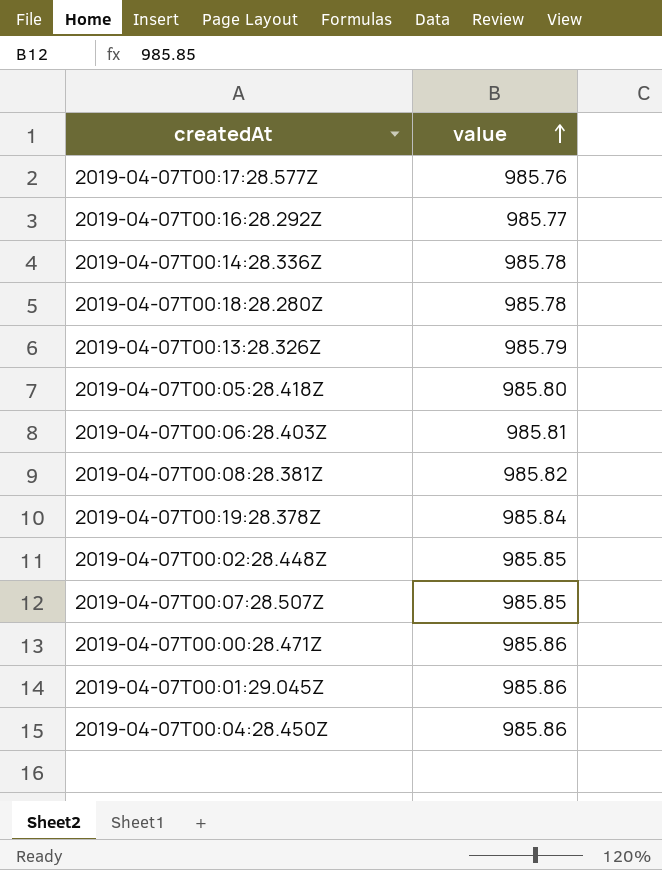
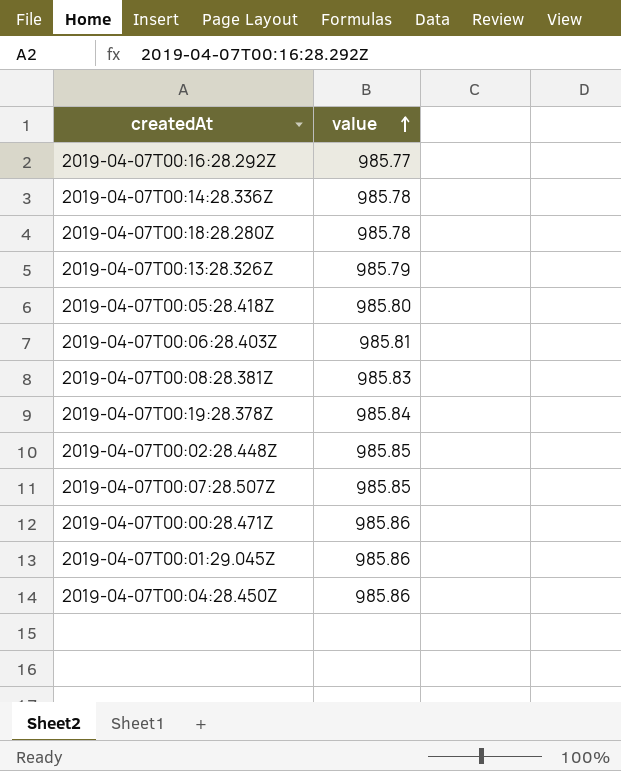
row 2019-04-07T00:17:28.577Z: 985.76 -> none
2019-04-07T00:08:28.381Z | value: 985.82 -> 985.83

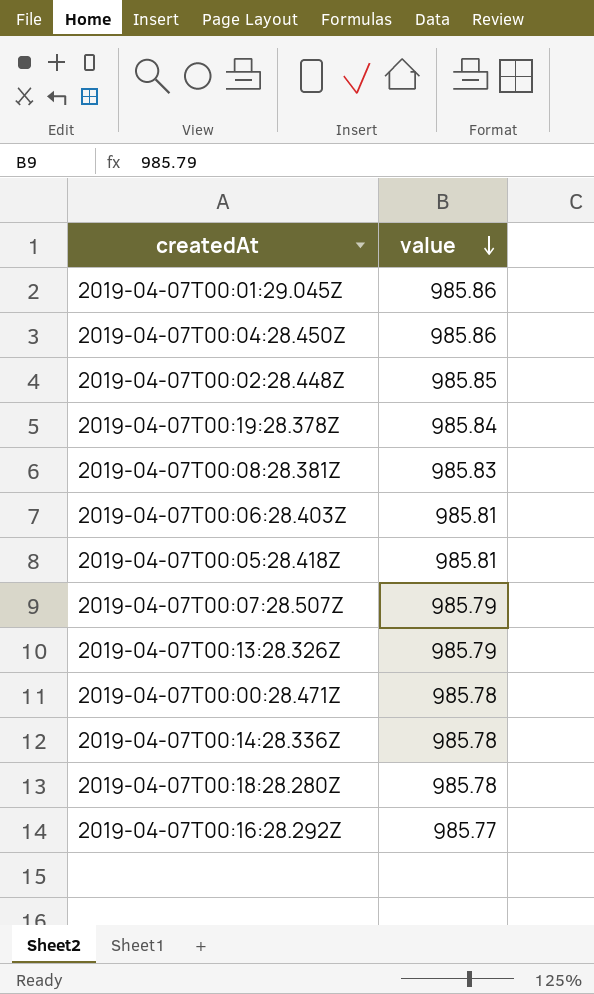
row order: value ascending -> value descending
2019-04-07T00:05:28.418Z | value: 985.80 -> 985.81
2019-04-07T00:07:28.507Z | value: 985.85 -> 985.79
2019-04-07T00:00:28.471Z | value: 985.86 -> 985.78

